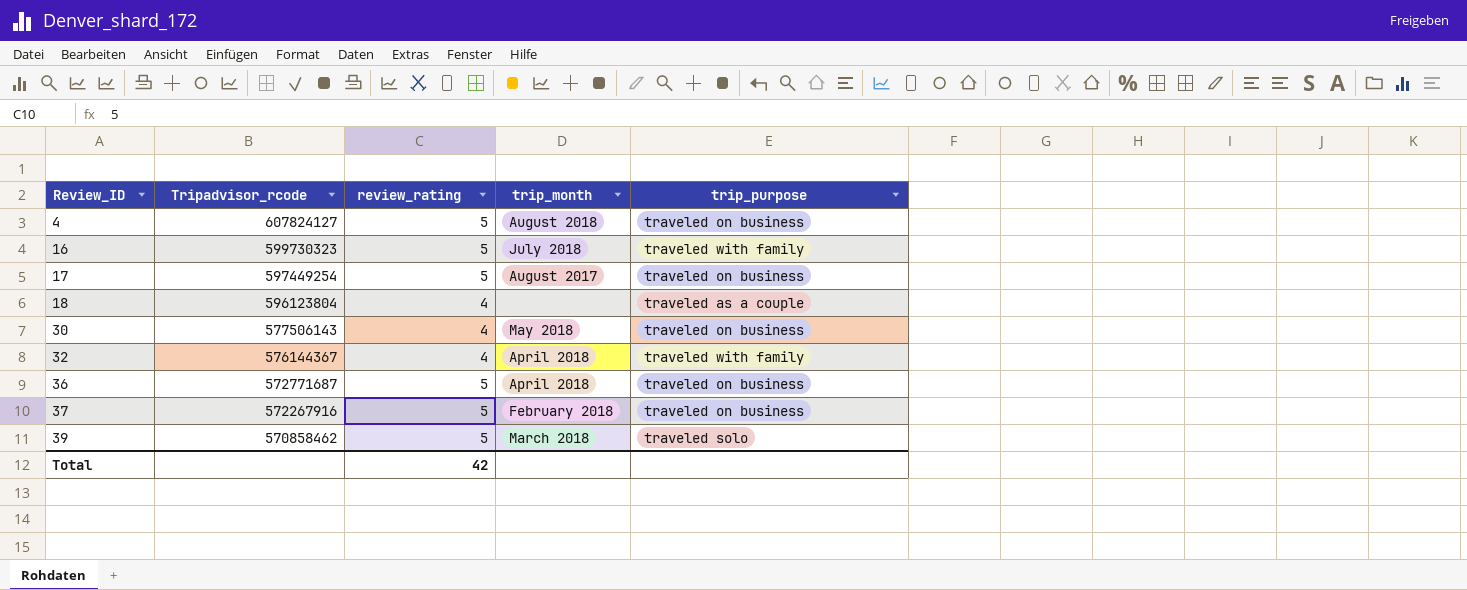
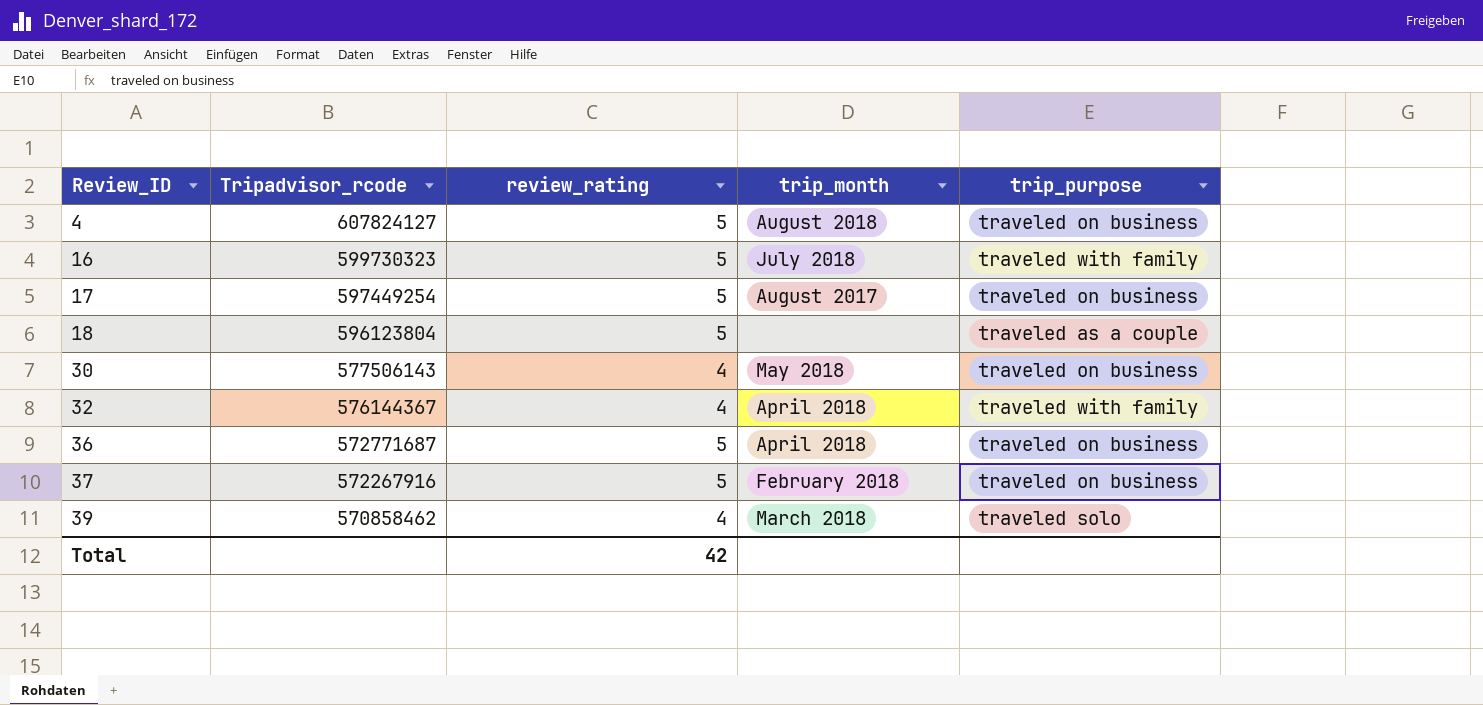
18 | review_rating: 4 -> 5
39 | review_rating: 5 -> 4

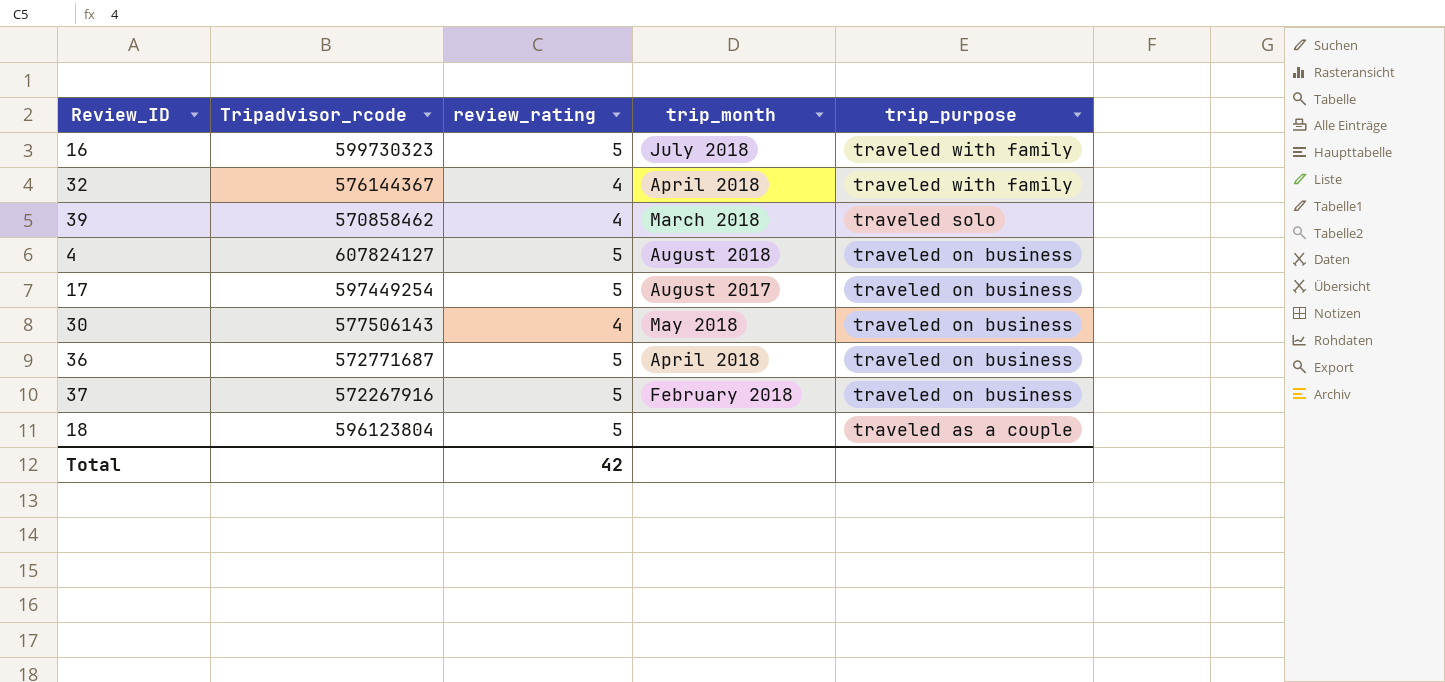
row order: Review_ID ascending -> trip_purpose descending

